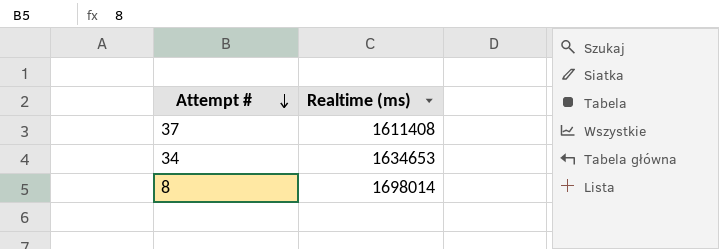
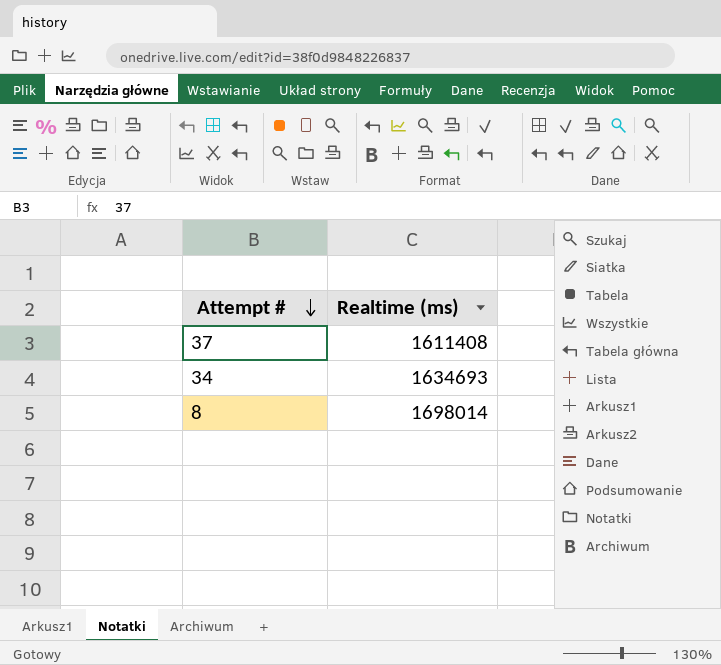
34 | Realtime (ms): 1634653 -> 1634693

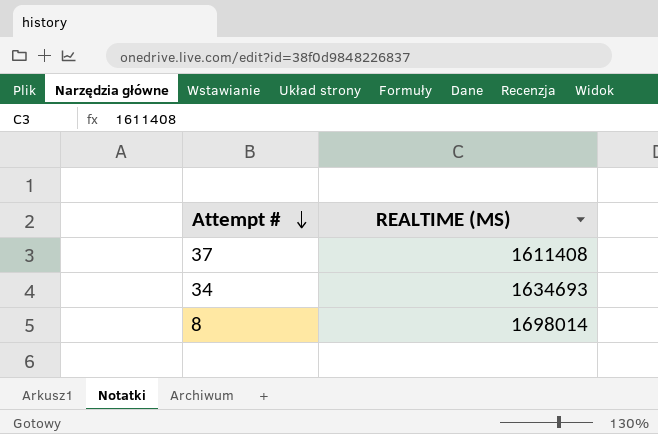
column name: Realtime (ms) -> REALTIME (MS)

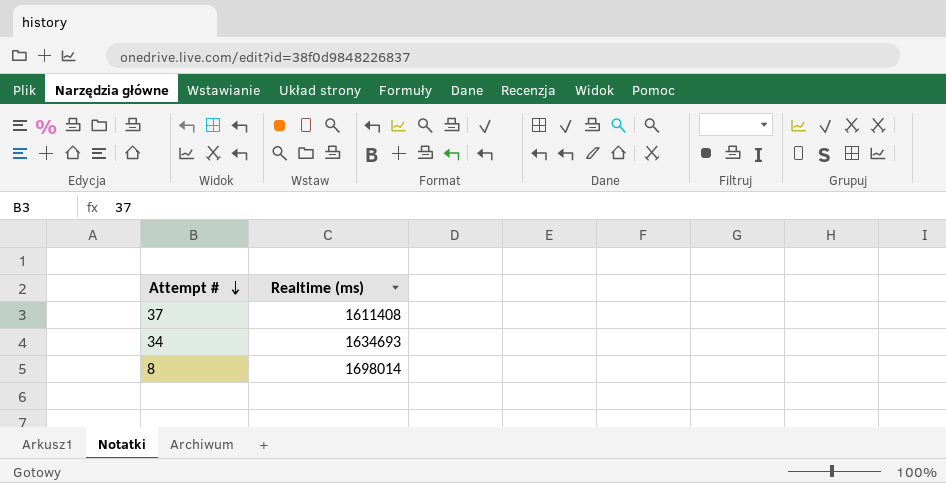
column name: REALTIME (MS) -> Realtime (ms)

